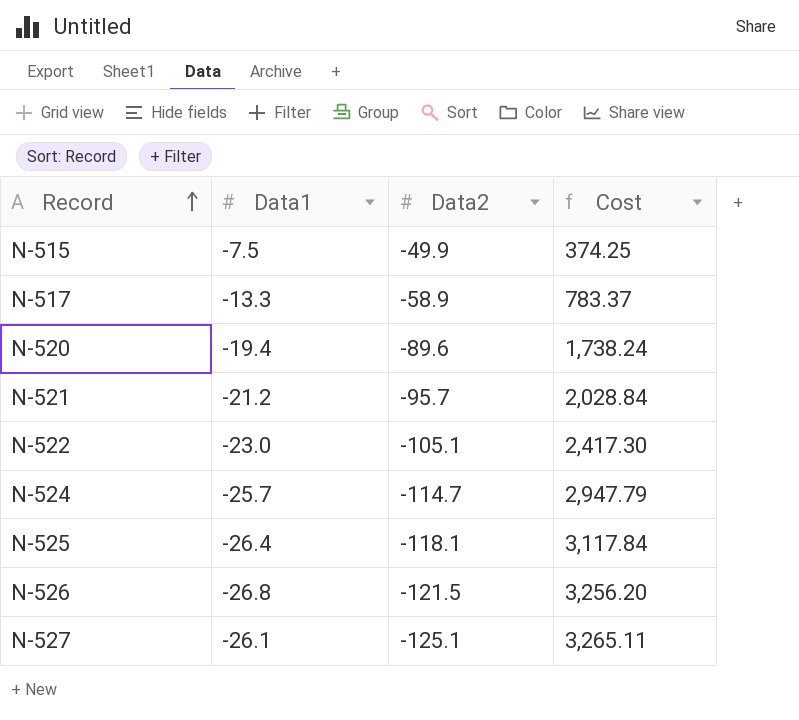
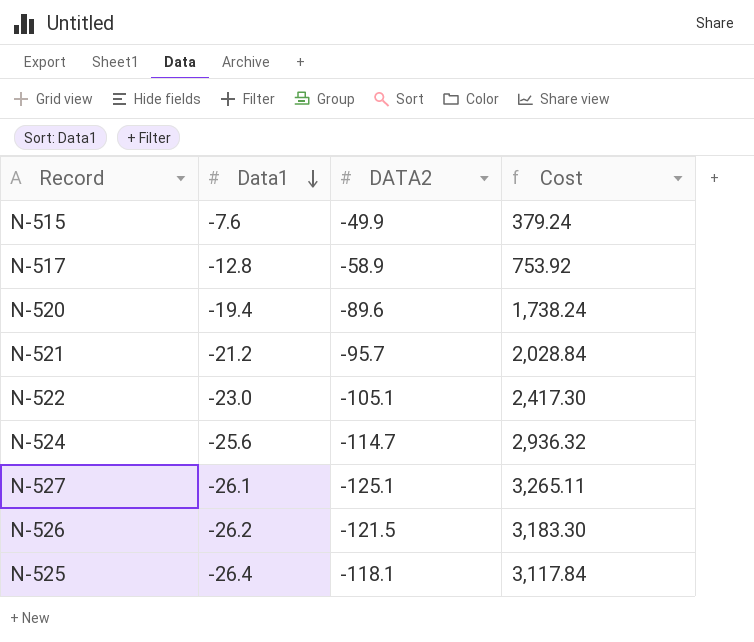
row order: Record ascending -> Data1 descending
column name: Data2 -> DATA2
N-515 | Data1: -7.5 -> -7.6
N-515 | Cost: 374.25 -> 379.24
N-517 | Data1: -13.3 -> -12.8
N-517 | Cost: 783.37 -> 753.92
N-524 | Data1: -25.7 -> -25.6
N-524 | Cost: 2,947.79 -> 2,936.32
N-526 | Data1: -26.8 -> -26.2
N-526 | Cost: 3,256.20 -> 3,183.30

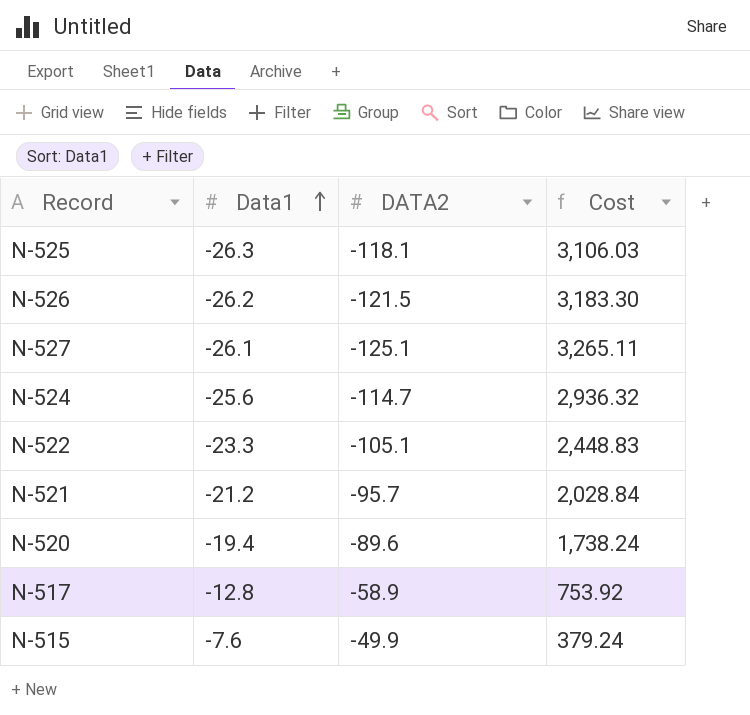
row order: Data1 descending -> Data1 ascending
N-525 | Data1: -26.4 -> -26.3
N-525 | Cost: 3,117.84 -> 3,106.03
N-522 | Data1: -23.0 -> -23.3
N-522 | Cost: 2,417.30 -> 2,448.83

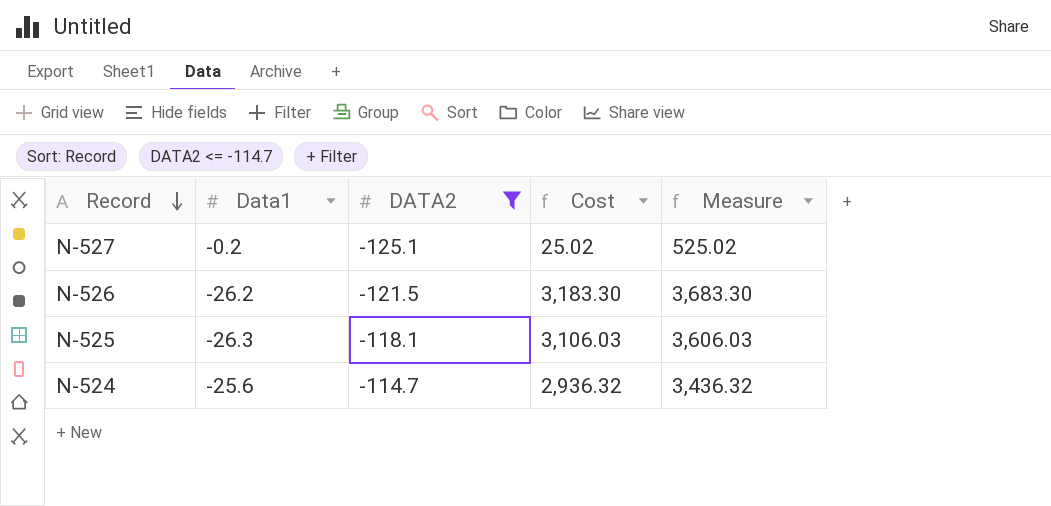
filter: none -> DATA2 <= -114.7
row order: Data1 ascending -> Record descending
column Measure | formula: none -> [Cost] + 500
N-527 | Data1: -26.1 -> -0.2
N-527 | Cost: 3,265.11 -> 25.02

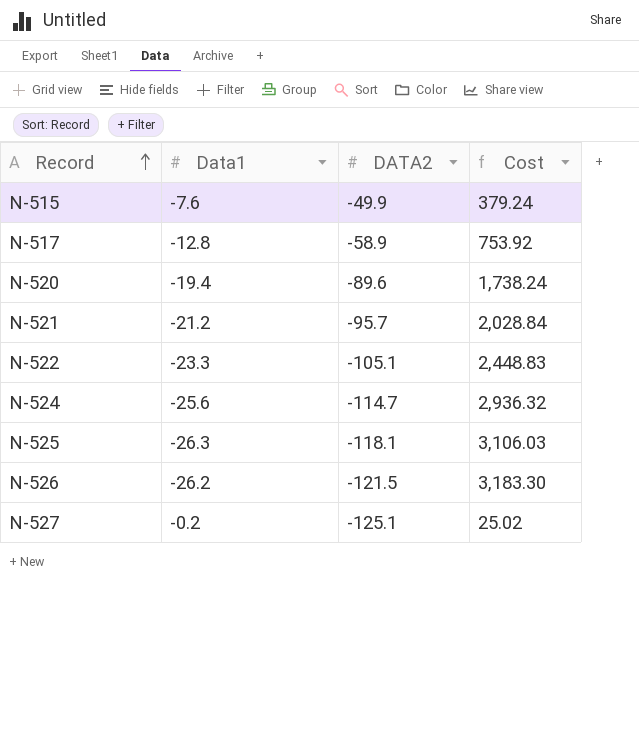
filter: DATA2 <= -114.7 -> none
row order: Record descending -> Record ascending
column Measure | formula: [Cost] + 500 -> none

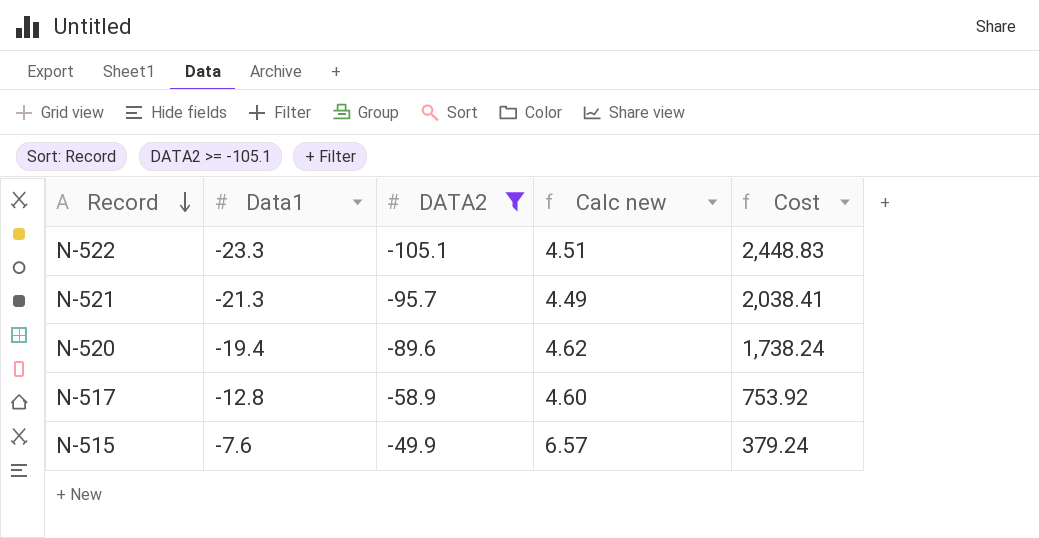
filter: none -> DATA2 >= -105.1
row order: Record ascending -> Record descending
column Calc new | formula: none -> [DATA2] / [Data1]
N-521 | Data1: -21.2 -> -21.3
N-521 | Cost: 2,028.84 -> 2,038.41

